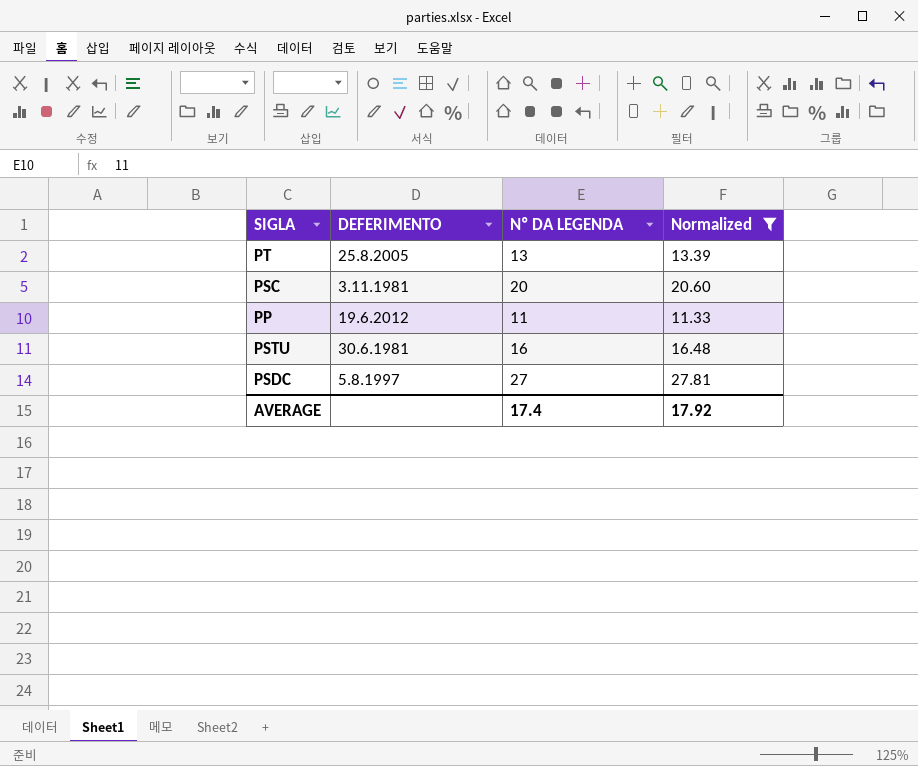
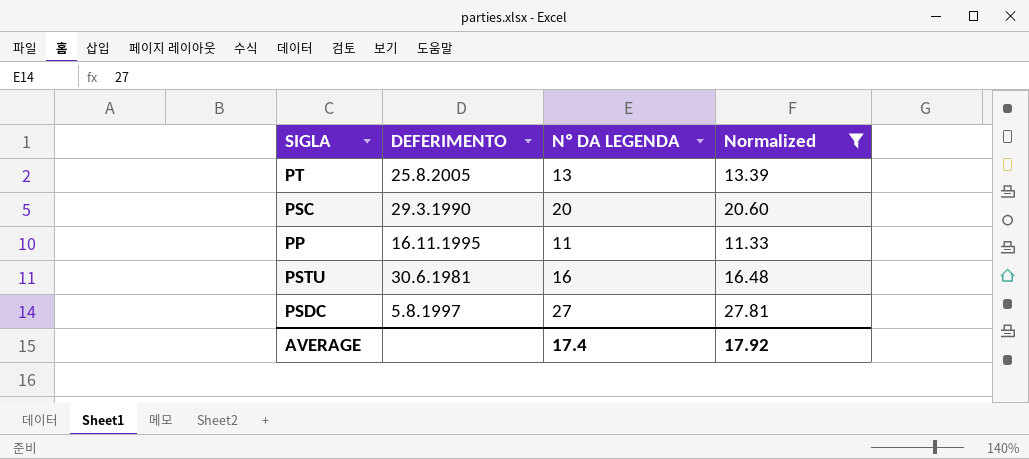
PSC | DEFERIMENTO: 3.11.1981 -> 29.3.1990
PP | DEFERIMENTO: 19.6.2012 -> 16.11.1995

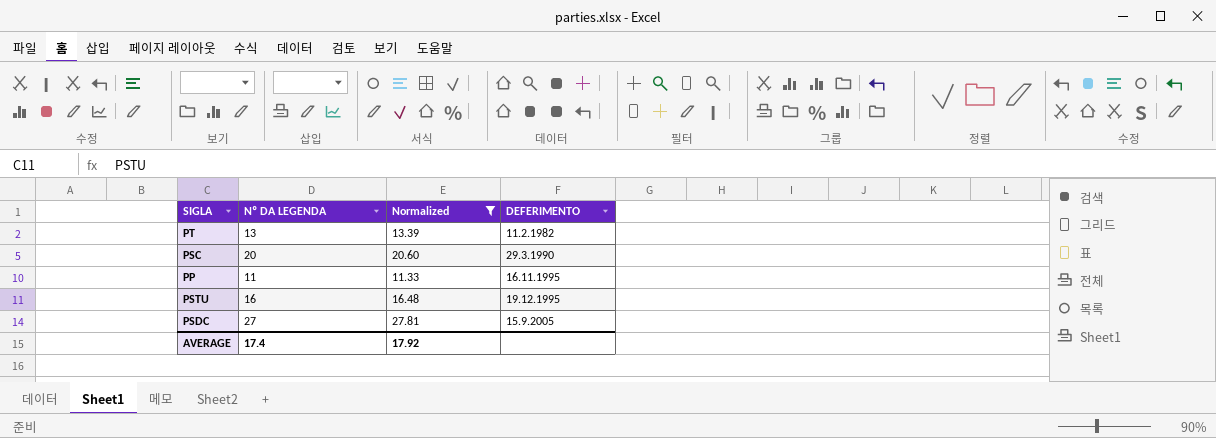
column DEFERIMENTO | position: 2 -> 4
PT | DEFERIMENTO: 25.8.2005 -> 11.2.1982
PSTU | DEFERIMENTO: 30.6.1981 -> 19.12.1995
PSDC | DEFERIMENTO: 5.8.1997 -> 15.9.2005

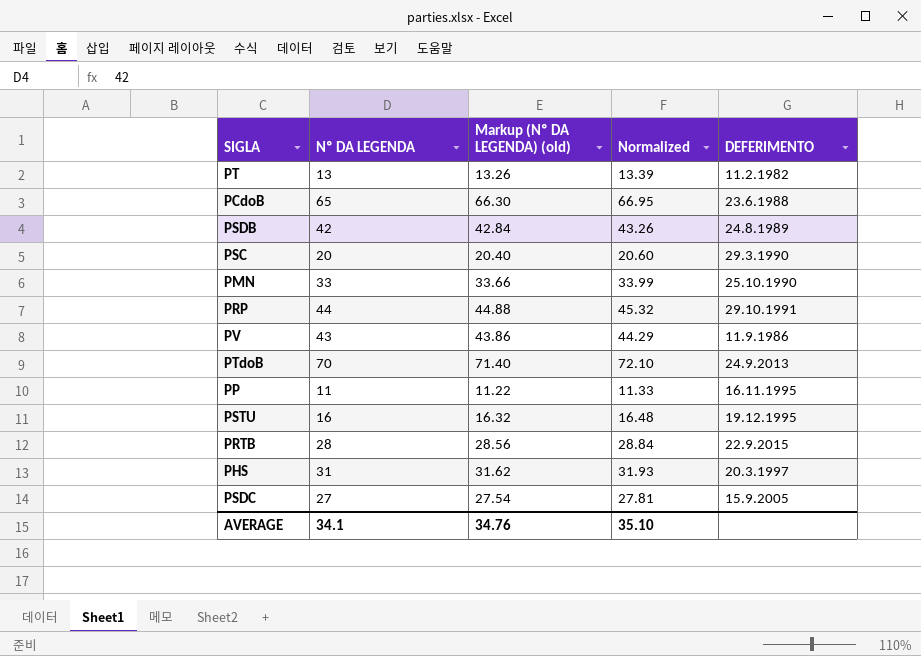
filter: Normalized <= 27.81 -> none
column Markup (Nº DA LEGENDA) (old) | formula: none -> [Nº DA LEGENDA] * 1.02
AVERAGE | Nº DA LEGENDA: 17.4 -> 34.1
AVERAGE | Normalized: 17.92 -> 35.10

